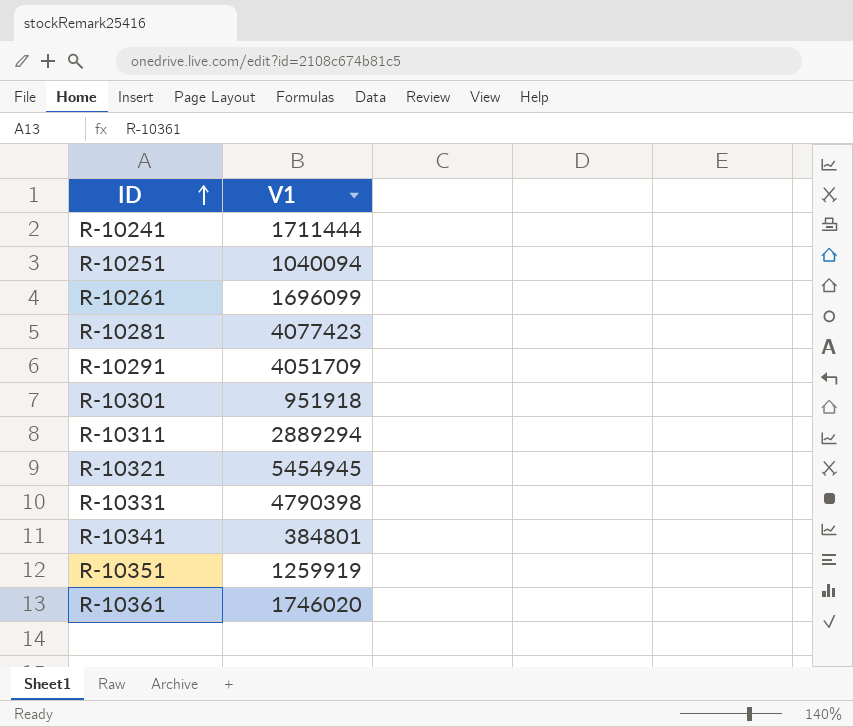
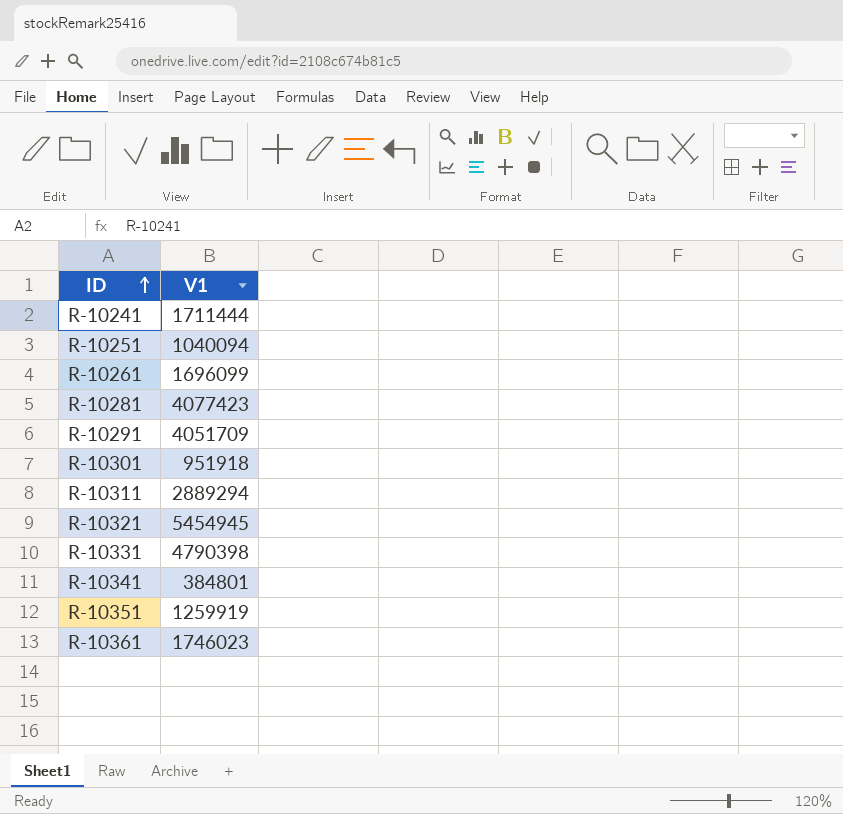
R-10361 | V1: 1746020 -> 1746023

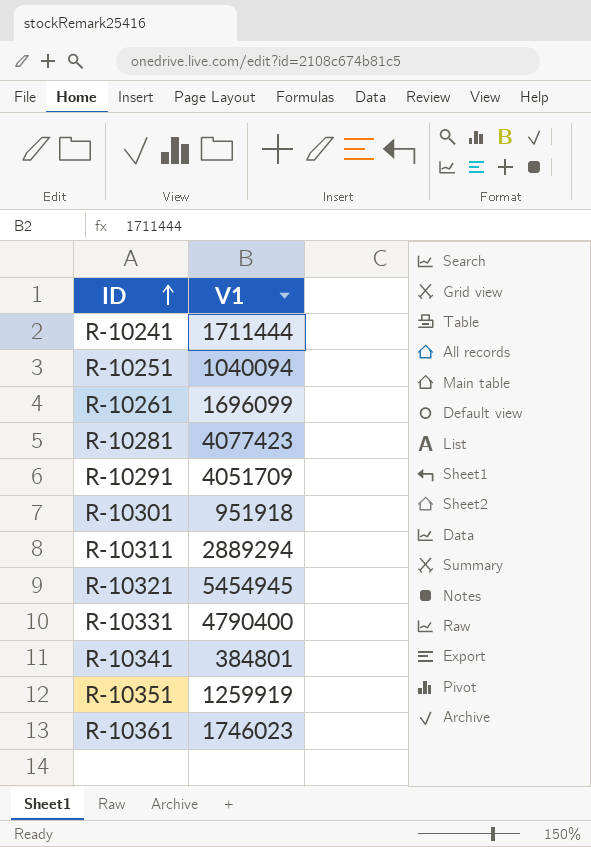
R-10331 | V1: 4790398 -> 4790400

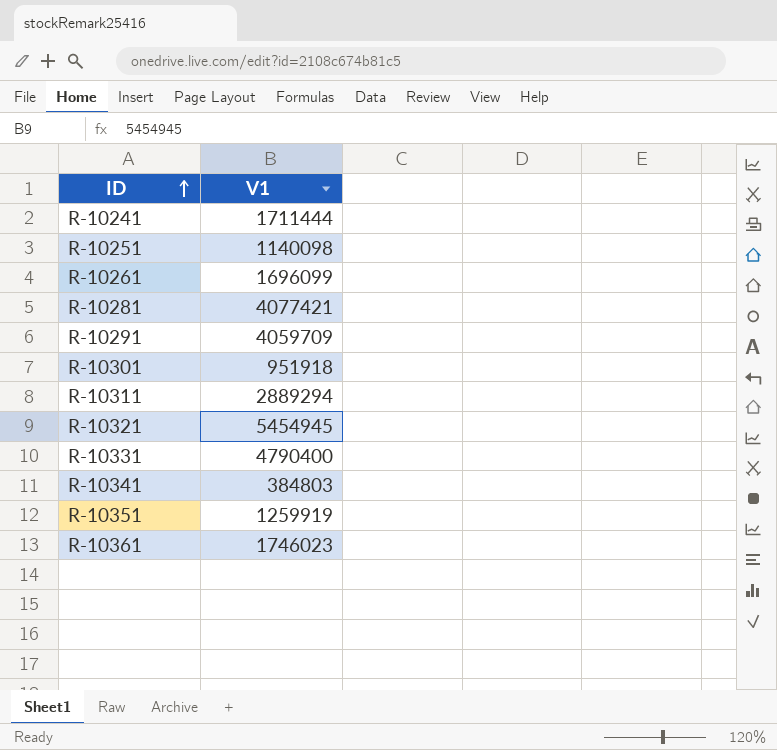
R-10251 | V1: 1040094 -> 1140098
R-10281 | V1: 4077423 -> 4077421
R-10291 | V1: 4051709 -> 4059709
R-10341 | V1: 384801 -> 384803

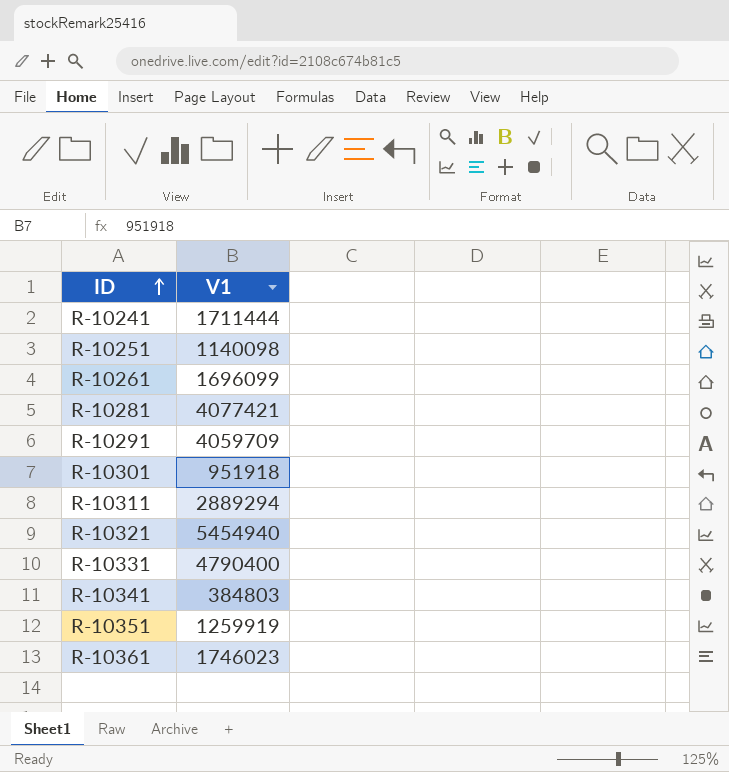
R-10321 | V1: 5454945 -> 5454940

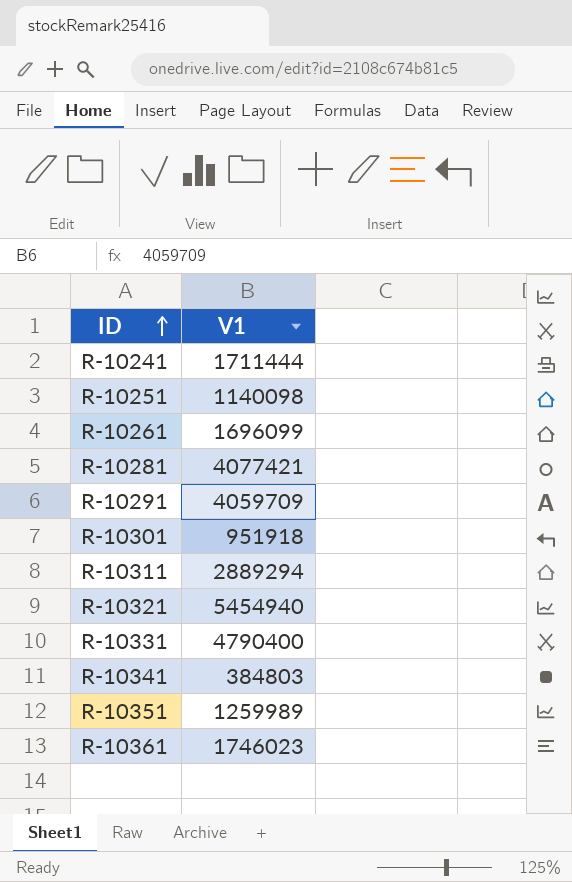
R-10351 | V1: 1259919 -> 1259989

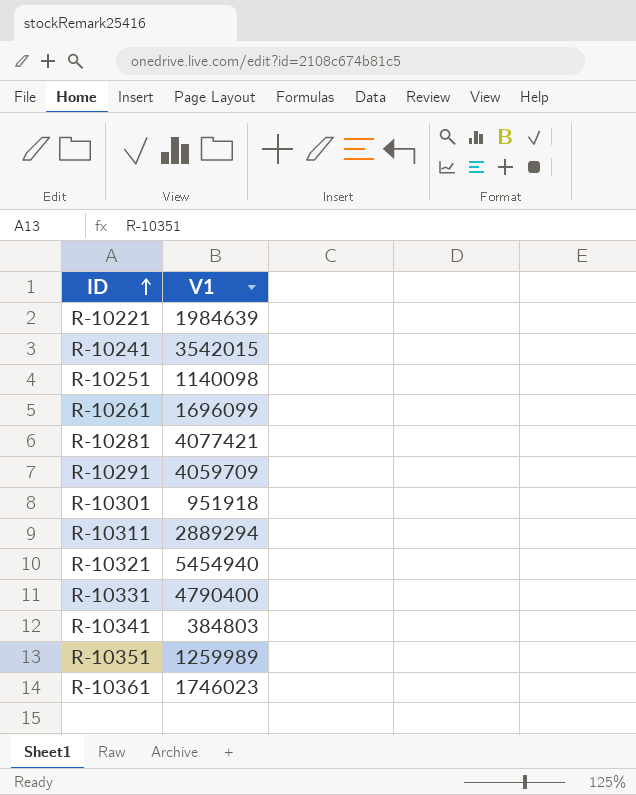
row R-10221: none -> 1984639
R-10241 | V1: 1711444 -> 3542015

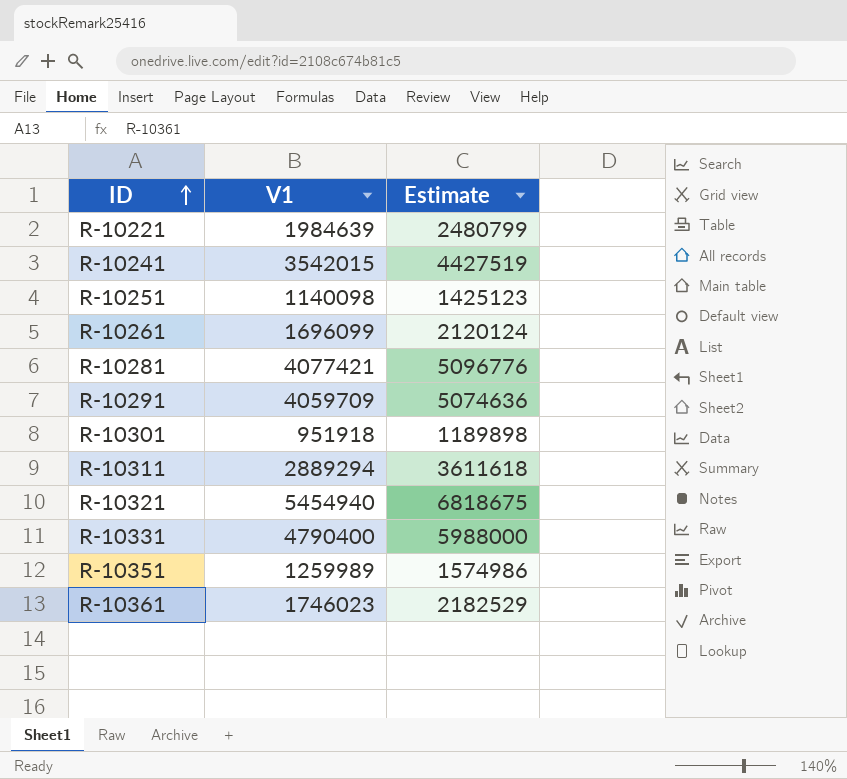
column Estimate | formula: none -> [V1] * 1.25
row R-10341: 384803 -> none

